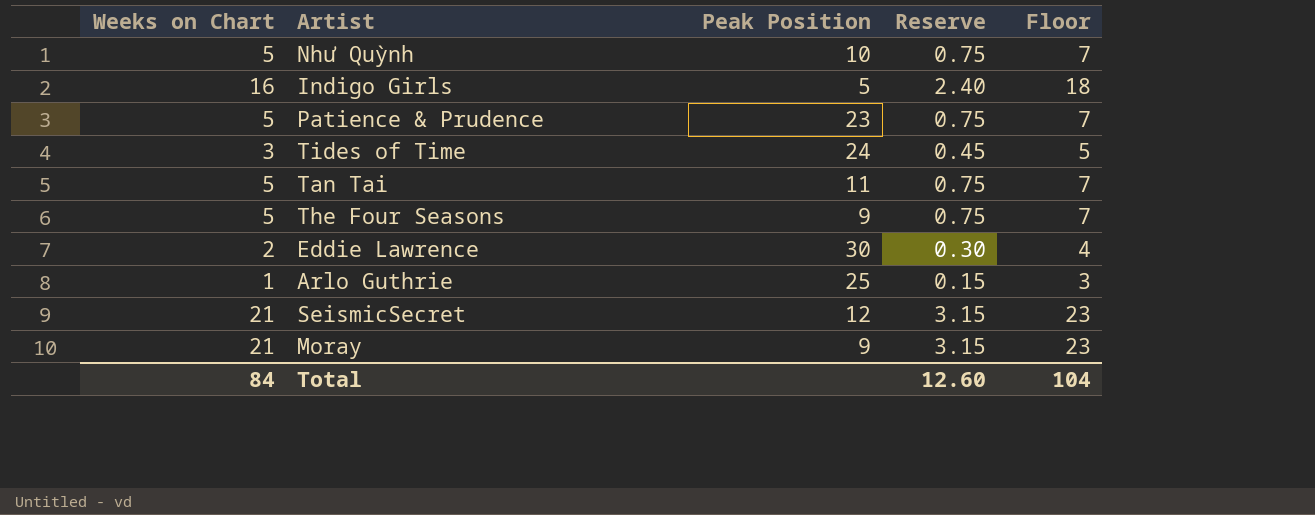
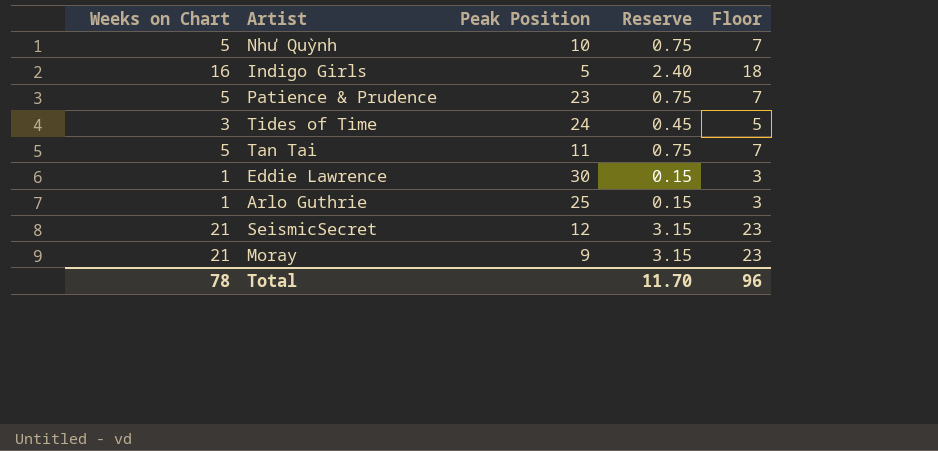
row The Four Seasons: 5 | 9 | 0.75 | 7 -> none
Eddie Lawrence | Weeks on Chart: 2 -> 1
Eddie Lawrence | Reserve: 0.30 -> 0.15
Eddie Lawrence | Floor: 4 -> 3
Total | Weeks on Chart: 84 -> 78
Total | Reserve: 12.60 -> 11.70
Total | Floor: 104 -> 96

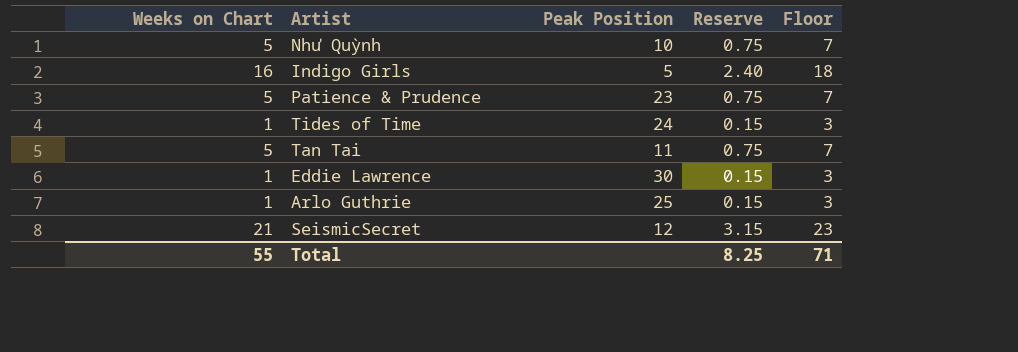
row Moray: 21 | 9 | 3.15 | 23 -> none
Tides of Time | Weeks on Chart: 3 -> 1
Tides of Time | Reserve: 0.45 -> 0.15
Tides of Time | Floor: 5 -> 3
Total | Weeks on Chart: 78 -> 55
Total | Reserve: 11.70 -> 8.25
Total | Floor: 96 -> 71

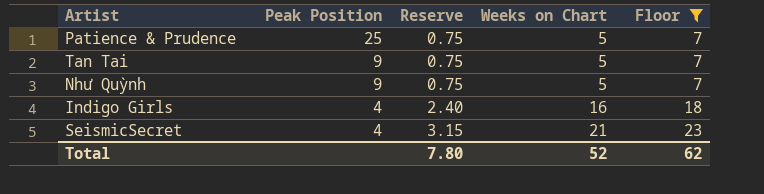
filter: none -> Floor != 3
row order: none -> Peak Position descending
column Weeks on Chart | position: 1 -> 4
Patience & Prudence | Peak Position: 23 -> 25
Tan Tai | Peak Position: 11 -> 9
Như Quỳnh | Peak Position: 10 -> 9
Indigo Girls | Peak Position: 5 -> 4
SeismicSecret | Peak Position: 12 -> 4
Total | Reserve: 8.25 -> 7.80
Total | Weeks on Chart: 55 -> 52
Total | Floor: 71 -> 62

